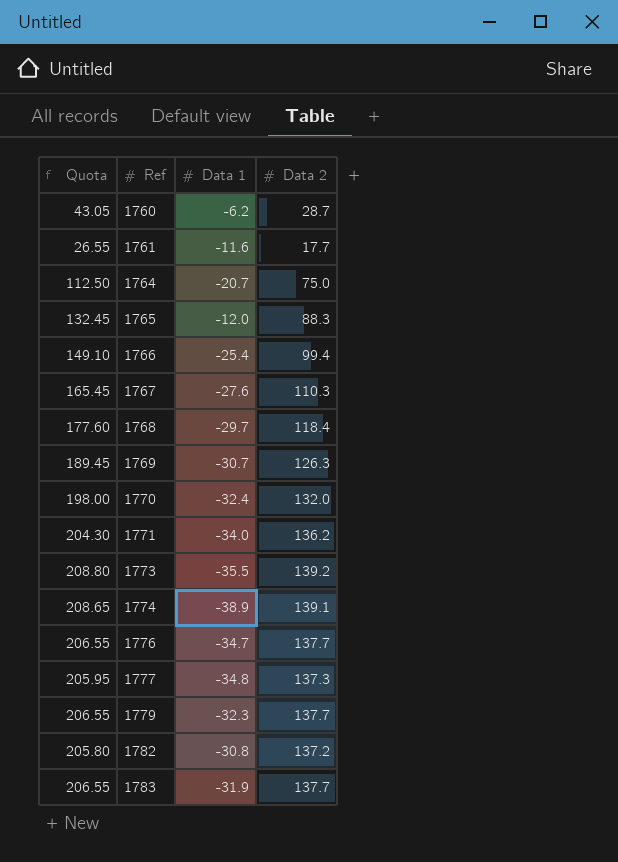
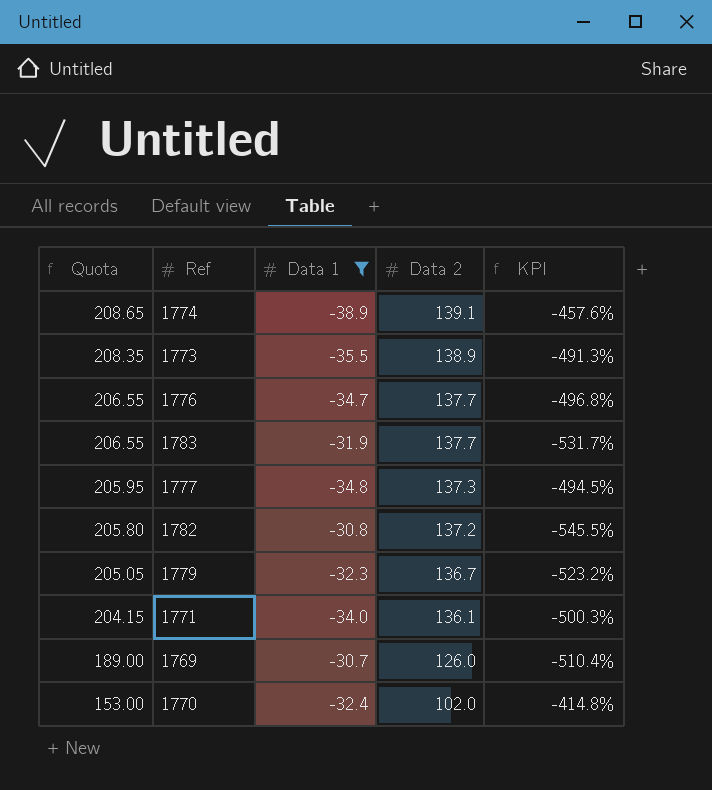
filter: none -> Data 1 <= -30.7
row order: Ref ascending -> Quota descending
column KPI | formula: none -> ([Data 2] - [Data 1]) / [Data 1]
1773 | Quota: 208.80 -> 208.35
1773 | Data 2: 139.2 -> 138.9
1779 | Quota: 206.55 -> 205.05
1779 | Data 2: 137.7 -> 136.7
1771 | Quota: 204.30 -> 204.15
1771 | Data 2: 136.2 -> 136.1
1769 | Quota: 189.45 -> 189.00
1769 | Data 2: 126.3 -> 126.0
1770 | Quota: 198.00 -> 153.00
1770 | Data 2: 132.0 -> 102.0

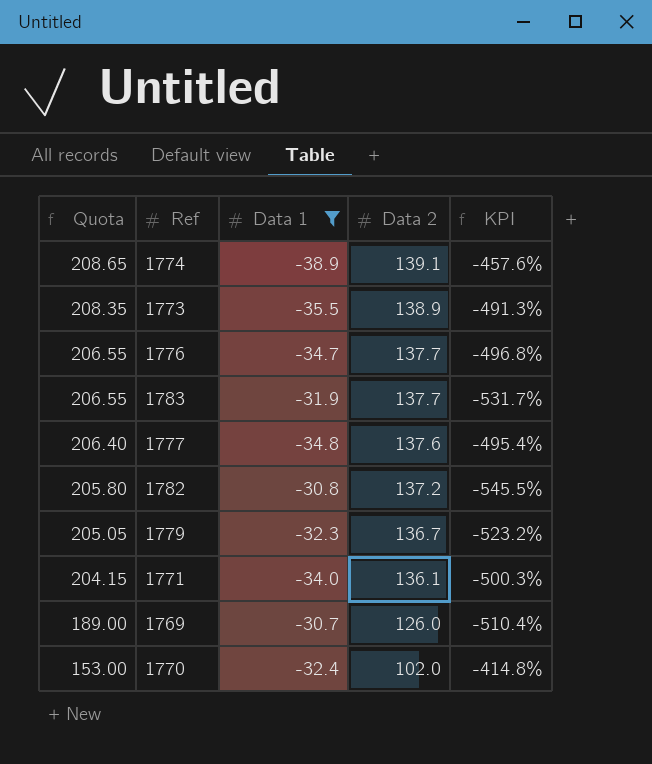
1777 | Quota: 205.95 -> 206.40
1777 | Data 2: 137.3 -> 137.6
1777 | KPI: -494.5% -> -495.4%

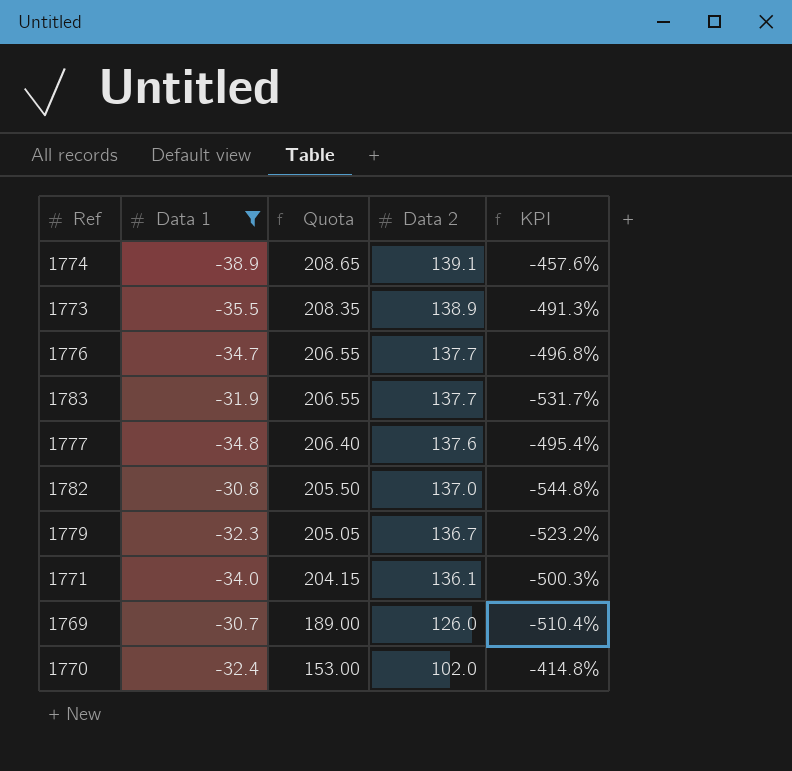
column Quota | position: 1 -> 3
1782 | Quota: 205.80 -> 205.50
1782 | Data 2: 137.2 -> 137.0
1782 | KPI: -545.5% -> -544.8%

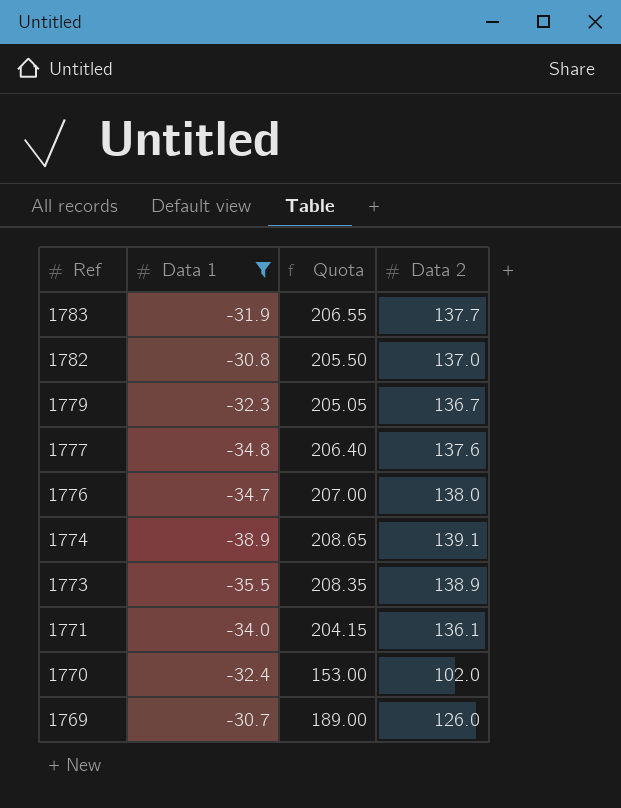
row order: Quota descending -> Ref descending
column KPI | formula: ([Data 2] - [Data 1]) / [Data 1] -> none
1776 | Quota: 206.55 -> 207.00
1776 | Data 2: 137.7 -> 138.0

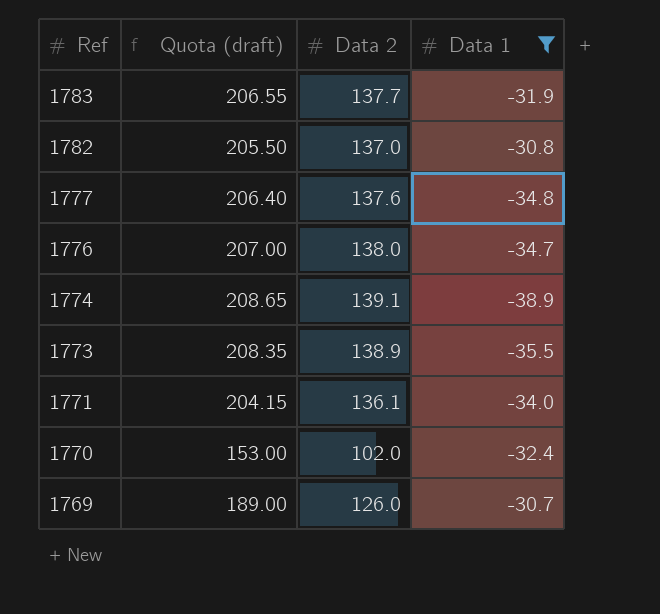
column name: Quota -> Quota (draft)
column Data 1 | position: 2 -> 4
row 1779: -32.3 | 205.05 | 136.7 -> none

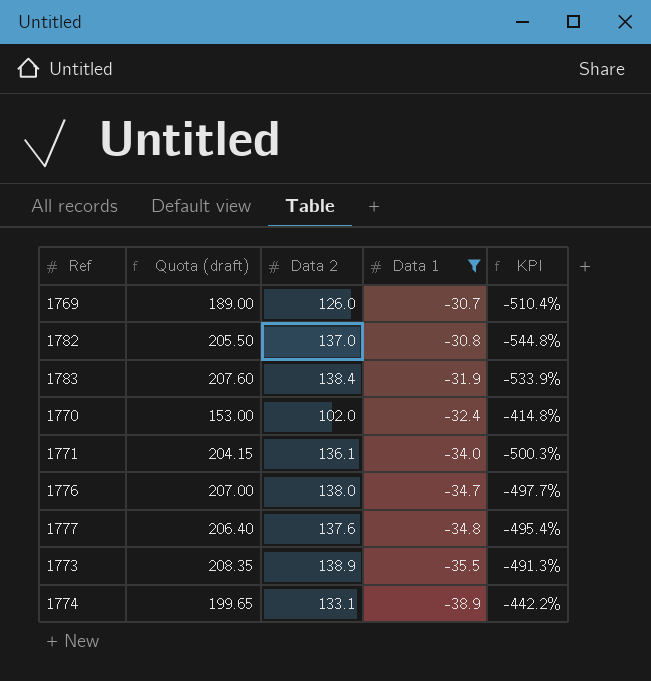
row order: Ref descending -> Data 1 descending
column KPI | formula: none -> ([Data 2] - [Data 1]) / [Data 1]
1783 | Quota (draft): 206.55 -> 207.60
1783 | Data 2: 137.7 -> 138.4
1774 | Quota (draft): 208.65 -> 199.65
1774 | Data 2: 139.1 -> 133.1

